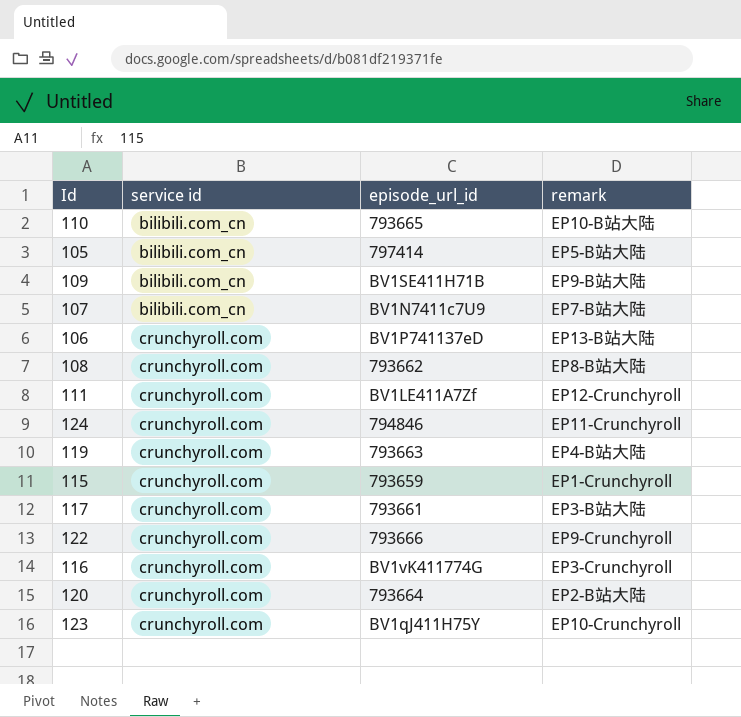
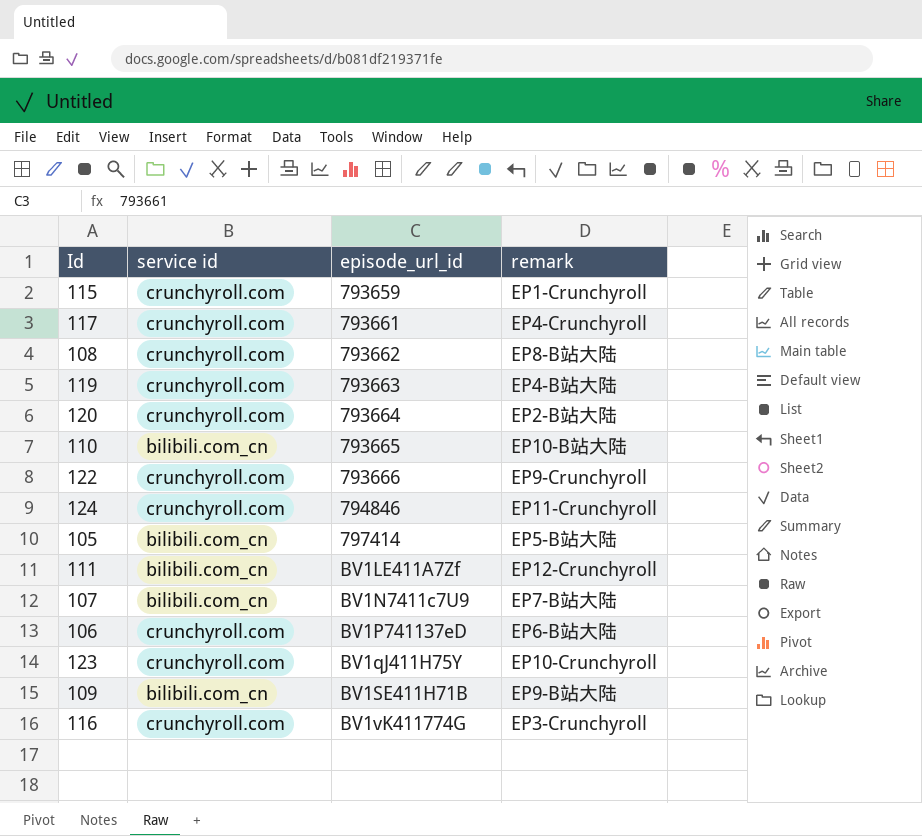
row order: service id ascending -> episode_url_id ascending
117 | remark: EP3-B站大陆 -> EP4-Crunchyroll
111 | service id: crunchyroll.com -> bilibili.com_cn
106 | remark: EP13-B站大陆 -> EP6-B站大陆

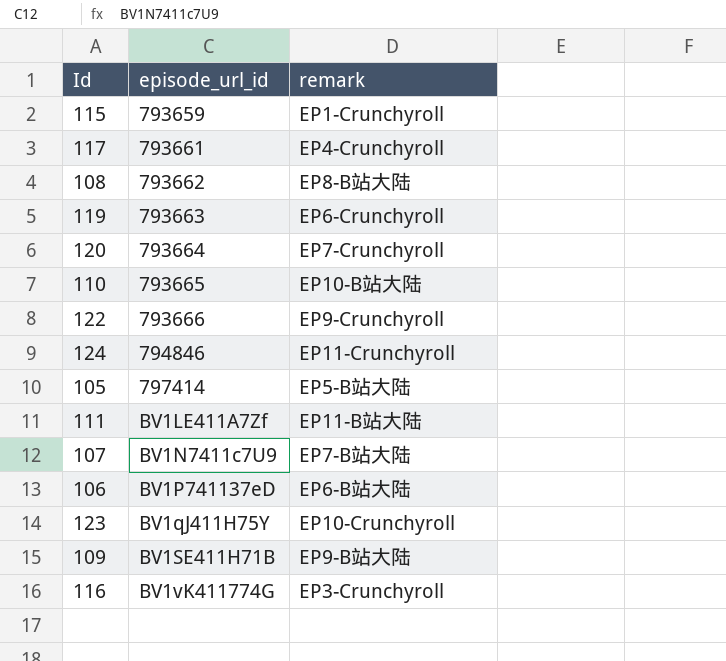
column service id | position: 2 -> none
119 | remark: EP4-B站大陆 -> EP6-Crunchyroll
120 | remark: EP2-B站大陆 -> EP7-Crunchyroll
111 | remark: EP12-Crunchyroll -> EP11-B站大陆

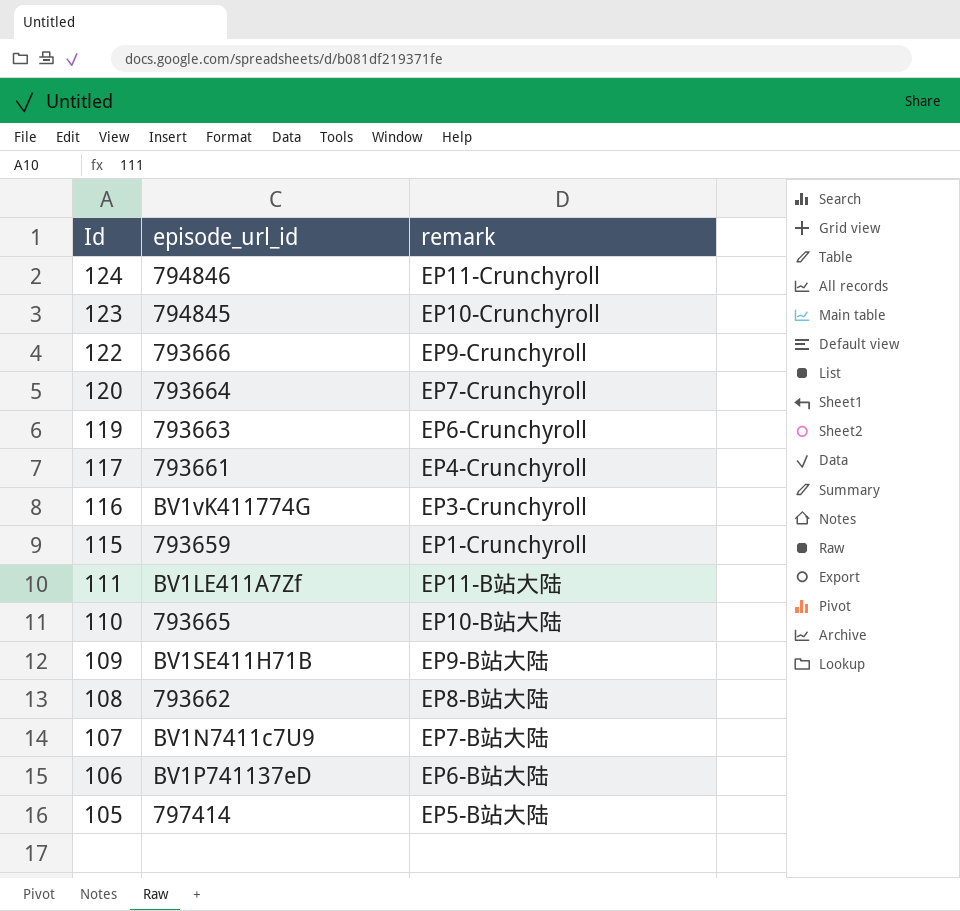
row order: episode_url_id ascending -> Id descending
123 | episode_url_id: BV1qJ411H75Y -> 794845

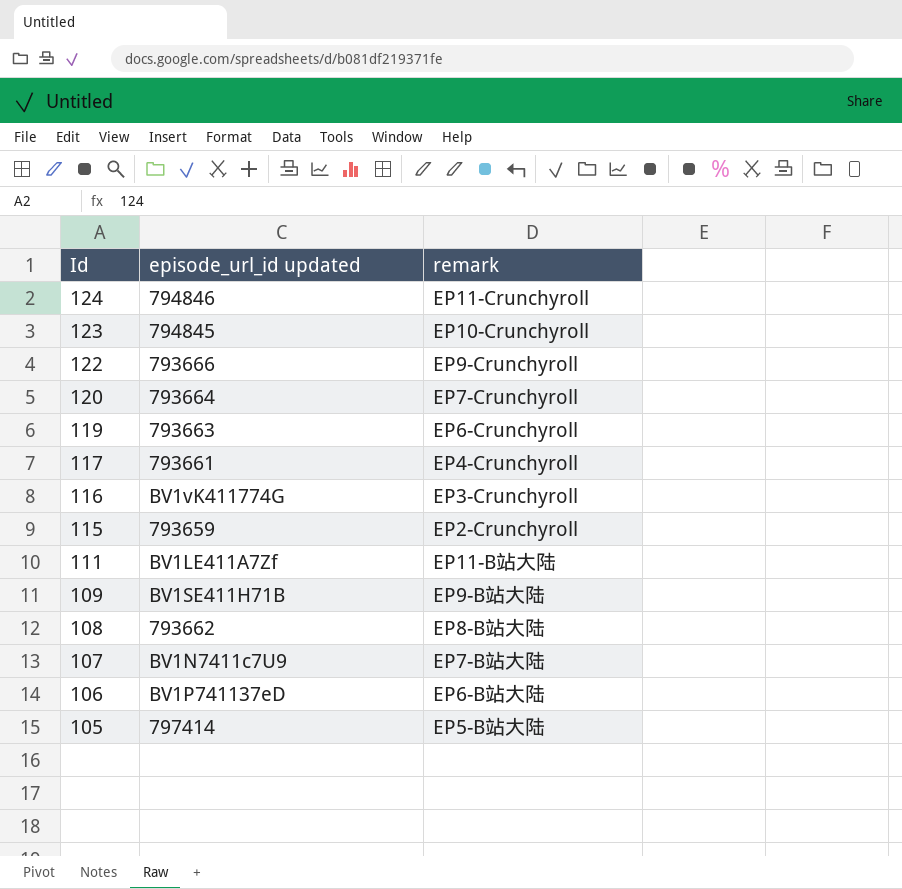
column name: episode_url_id -> episode_url_id updated
row 110: 793665 | EP10-B站大陆 -> none
115 | remark: EP1-Crunchyroll -> EP2-Crunchyroll

